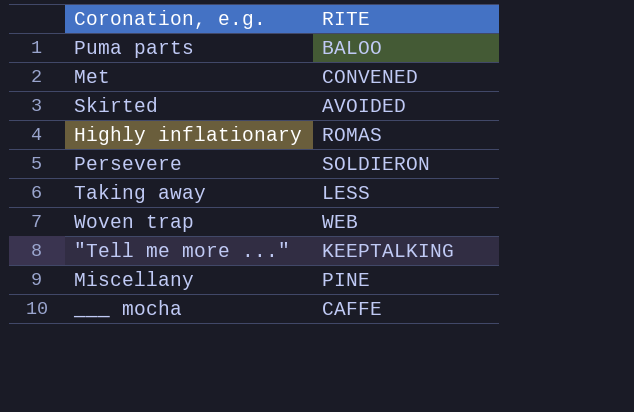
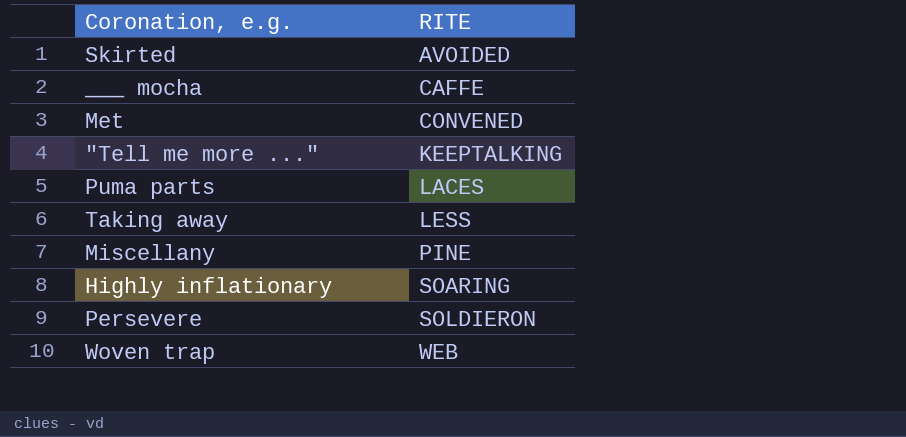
row order: none -> RITE ascending
Puma parts | RITE: BALOO -> LACES
Highly inflationary | RITE: ROMAS -> SOARING

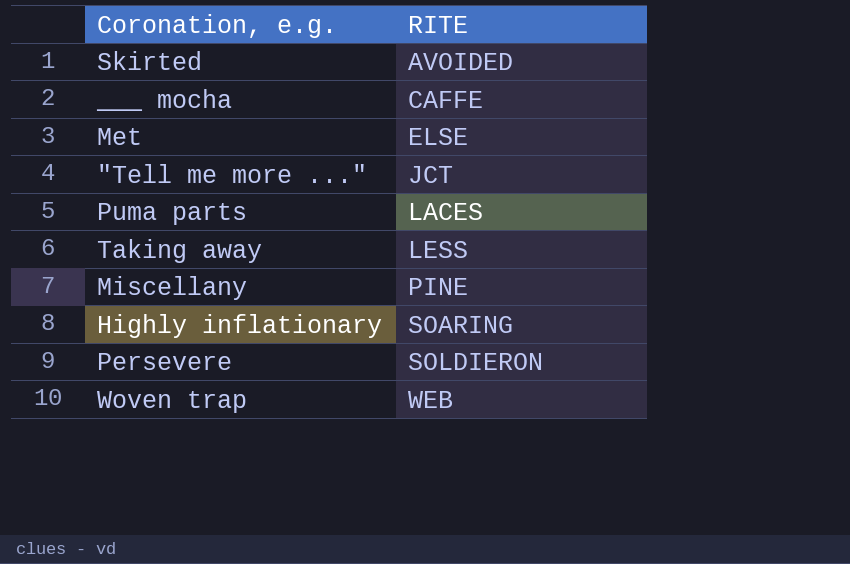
Met | RITE: CONVENED -> ELSE
"Tell me more ..." | RITE: KEEPTALKING -> JCT

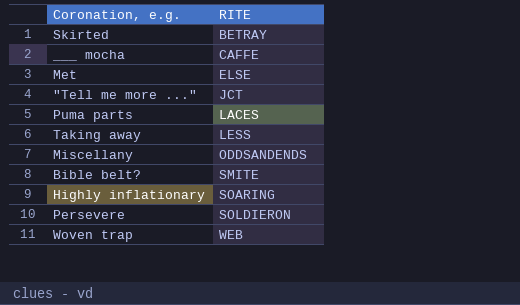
Skirted | RITE: AVOIDED -> BETRAY
Miscellany | RITE: PINE -> ODDSANDENDS
row Bible belt?: none -> SMITE

